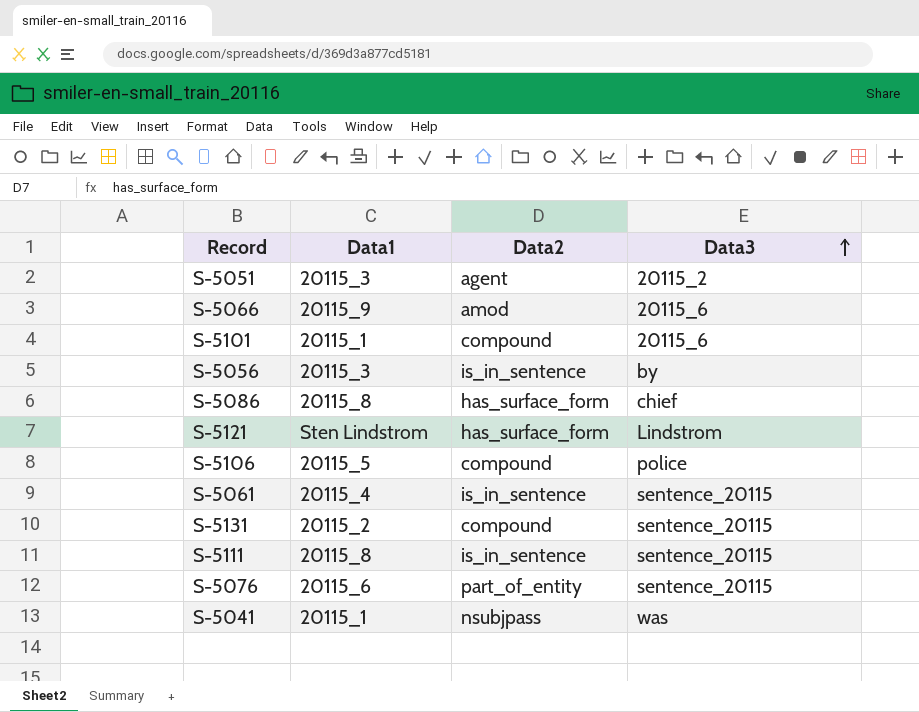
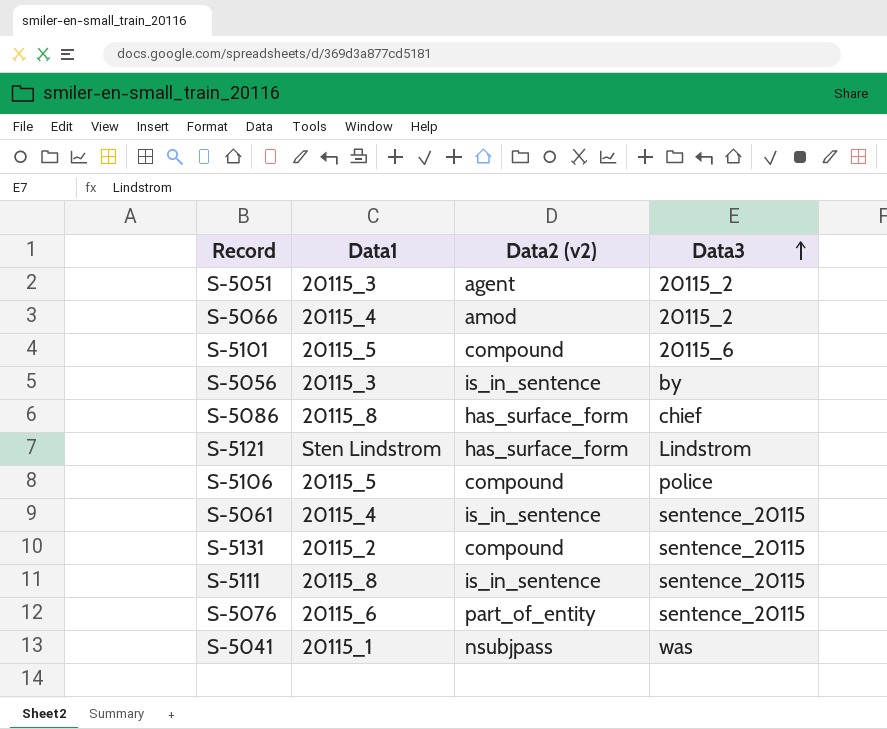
column name: Data2 -> Data2 (v2)
S-5066 | Data1: 20115_9 -> 20115_4
S-5066 | Data3: 20115_6 -> 20115_2
S-5101 | Data1: 20115_1 -> 20115_5

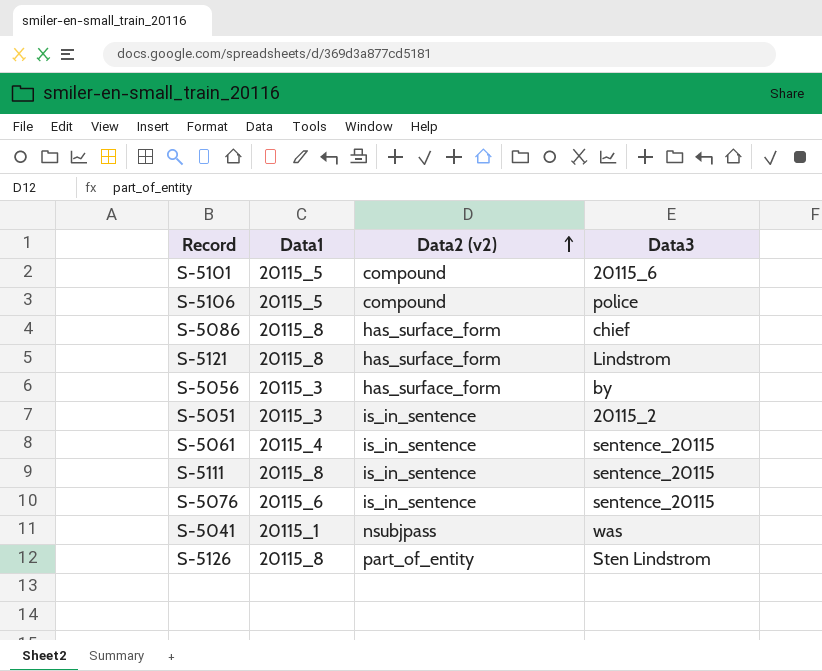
row order: Data3 ascending -> Data2 (v2) ascending
row S-5066: 20115_4 | amod | 20115_2 -> none
row S-5131: 20115_2 | compound | sentence_20115 -> none
S-5121 | Data1: Sten Lindstrom -> 20115_8
S-5056 | Data2 (v2): is_in_sentence -> has_surface_form
S-5051 | Data2 (v2): agent -> is_in_sentence
S-5076 | Data2 (v2): part_of_entity -> is_in_sentence
row S-5126: none -> 20115_8 | part_of_entity | Sten Lindstrom

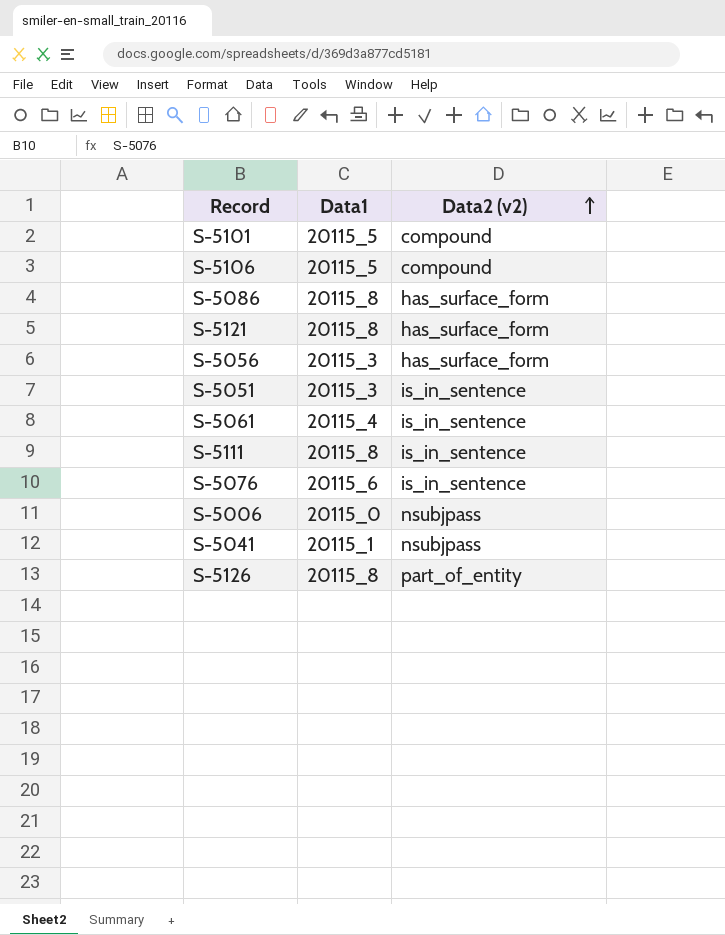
column Data3 | position: 4 -> none
row S-5006: none -> 20115_0 | nsubjpass

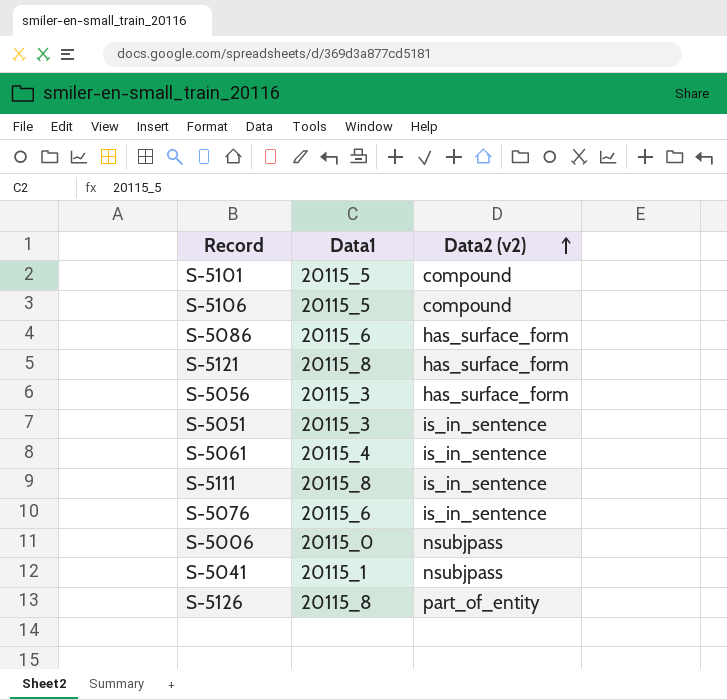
S-5086 | Data1: 20115_8 -> 20115_6

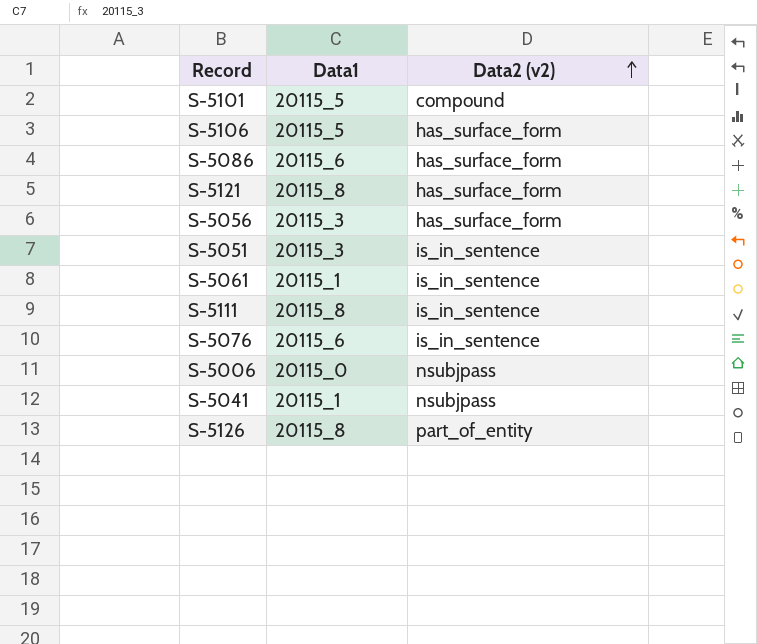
S-5106 | Data2 (v2): compound -> has_surface_form
S-5061 | Data1: 20115_4 -> 20115_1

